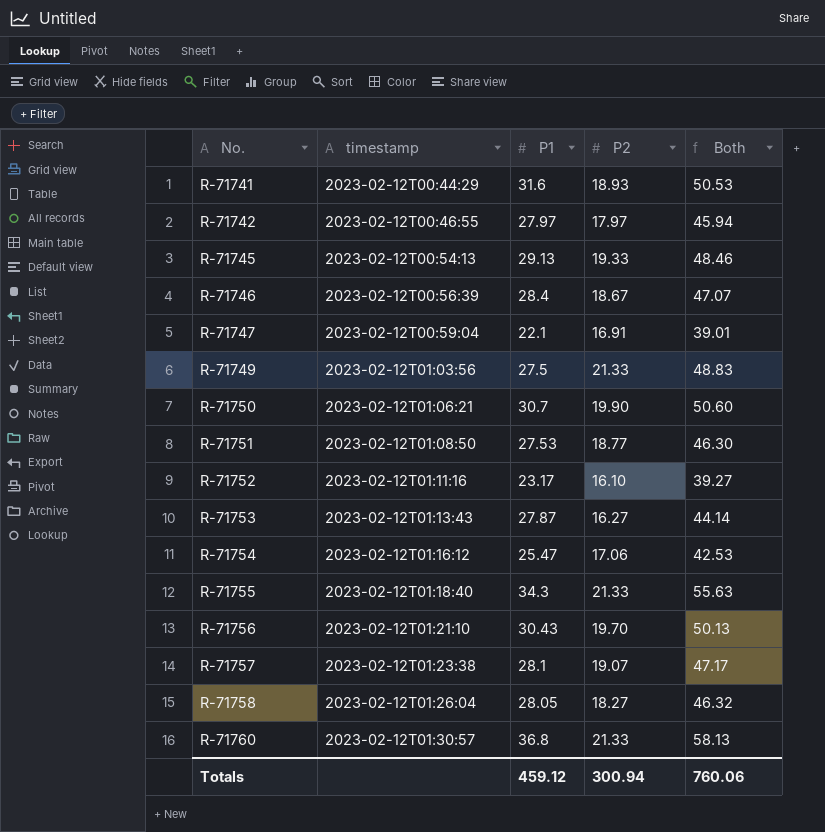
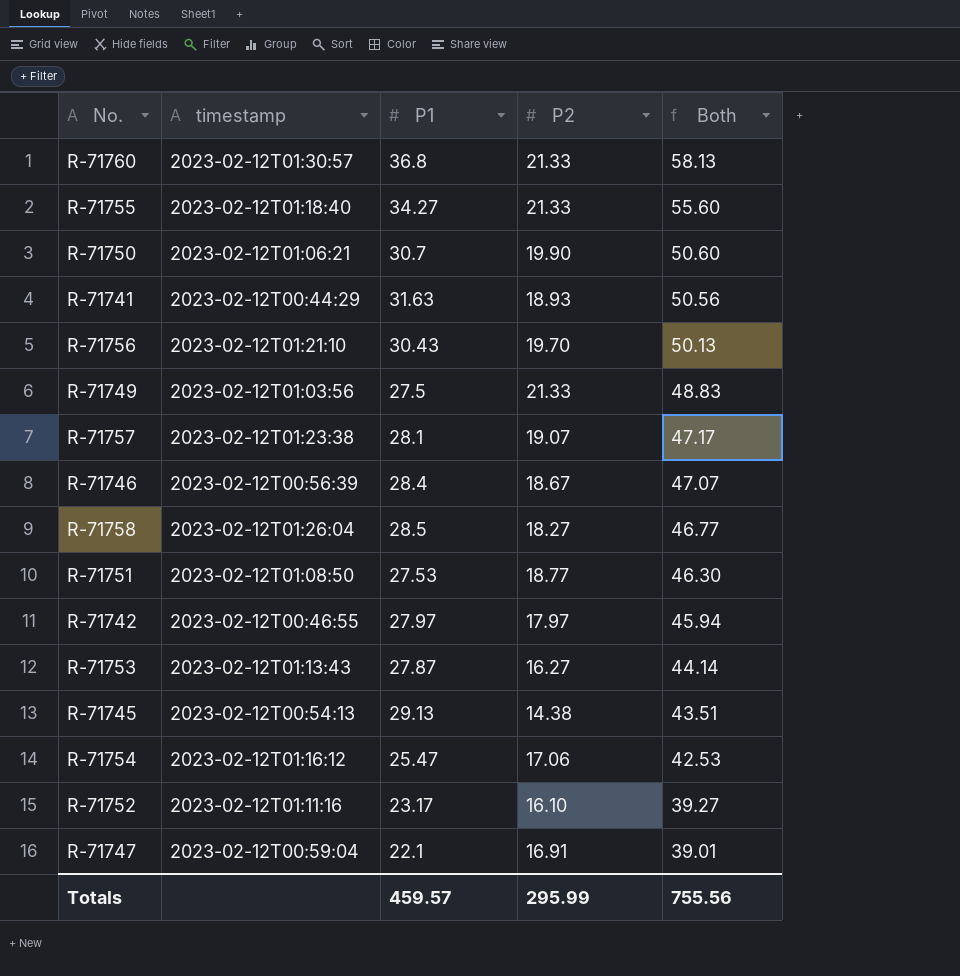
row order: No. ascending -> Both descending
R-71755 | P1: 34.3 -> 34.27
R-71755 | Both: 55.63 -> 55.60
R-71741 | P1: 31.6 -> 31.63
R-71741 | Both: 50.53 -> 50.56
R-71758 | P1: 28.05 -> 28.5
R-71758 | Both: 46.32 -> 46.77
R-71745 | P2: 19.33 -> 14.38
R-71745 | Both: 48.46 -> 43.51
Totals | P1: 459.12 -> 459.57
Totals | P2: 300.94 -> 295.99
Totals | Both: 760.06 -> 755.56

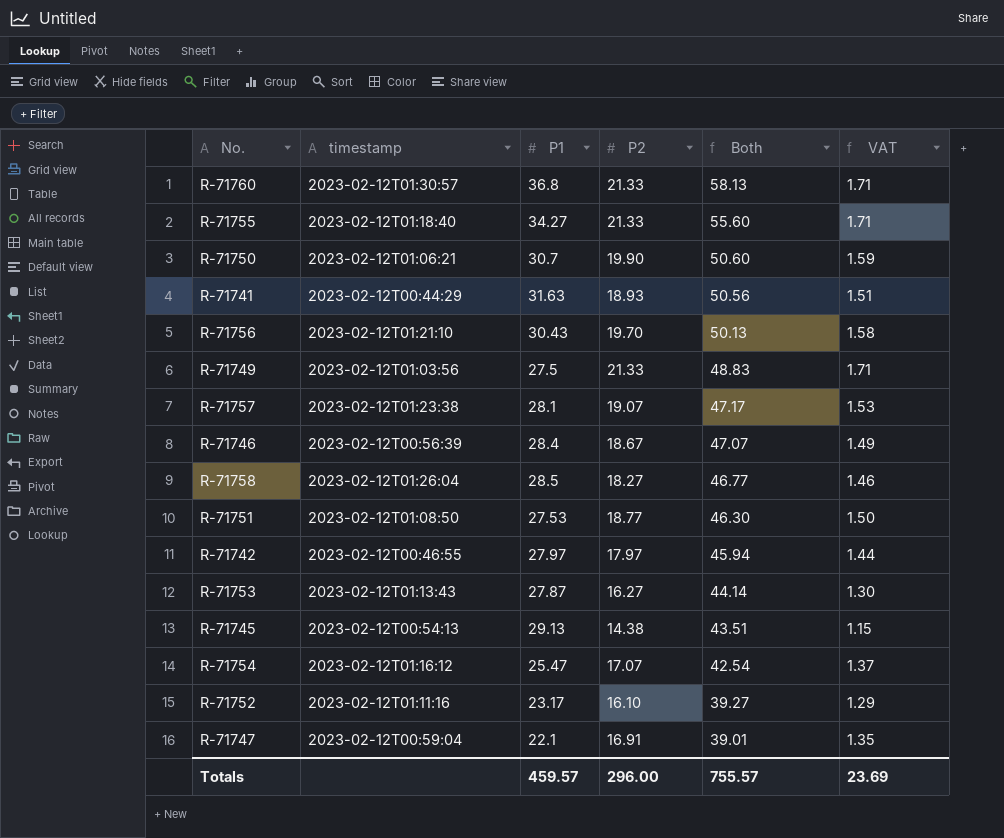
column VAT | formula: none -> [P2] * 0.08
R-71754 | P2: 17.06 -> 17.07
R-71754 | Both: 42.53 -> 42.54
Totals | P2: 295.99 -> 296.00
Totals | Both: 755.56 -> 755.57

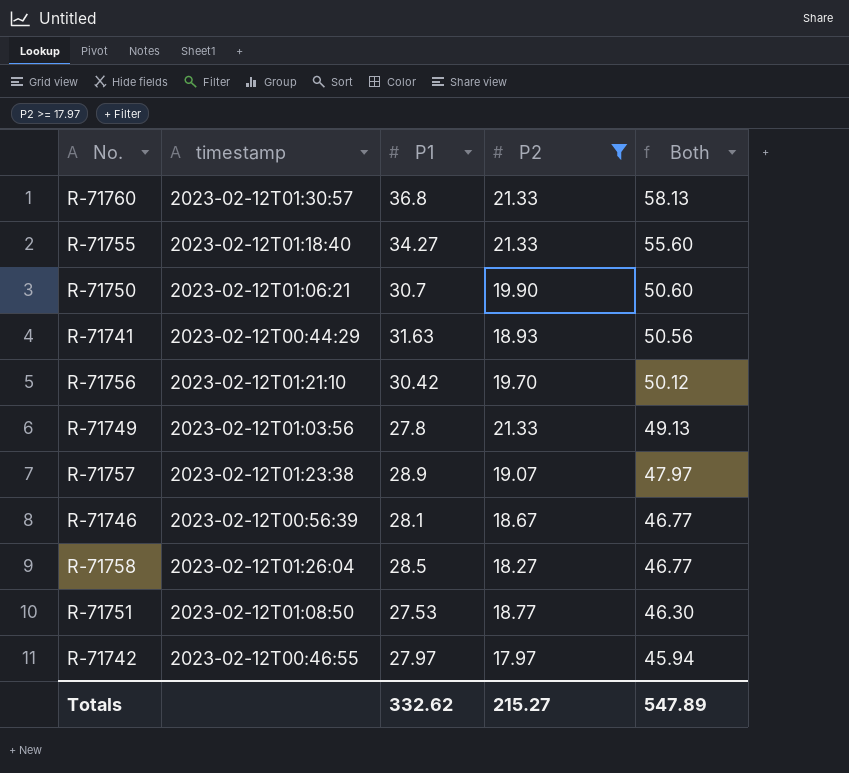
filter: none -> P2 >= 17.97
column VAT | formula: [P2] * 0.08 -> none
R-71756 | P1: 30.43 -> 30.42
R-71756 | Both: 50.13 -> 50.12
R-71749 | P1: 27.5 -> 27.8
R-71749 | Both: 48.83 -> 49.13
R-71757 | P1: 28.1 -> 28.9
R-71757 | Both: 47.17 -> 47.97
R-71746 | P1: 28.4 -> 28.1
R-71746 | Both: 47.07 -> 46.77
Totals | P1: 459.57 -> 332.62
Totals | P2: 296.00 -> 215.27
Totals | Both: 755.57 -> 547.89

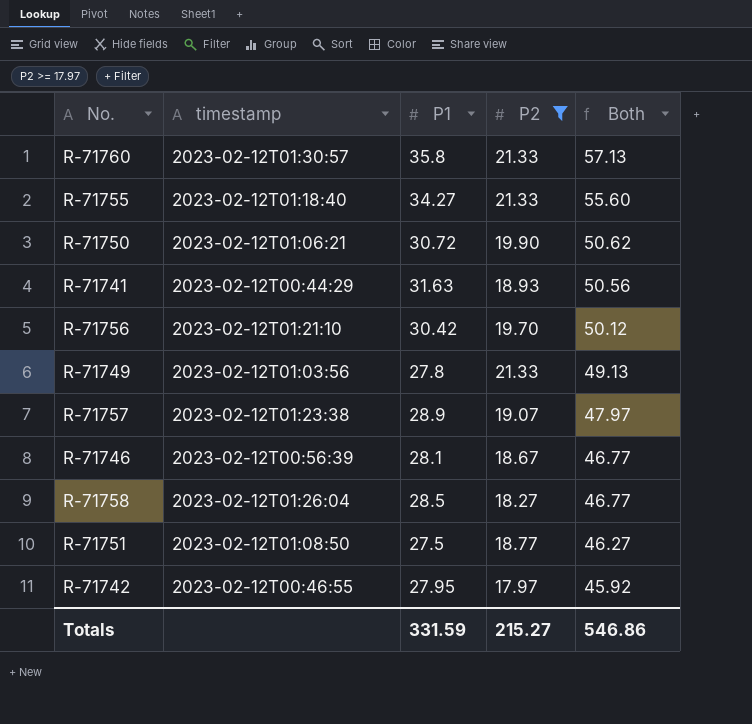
R-71760 | P1: 36.8 -> 35.8
R-71760 | Both: 58.13 -> 57.13
R-71750 | P1: 30.7 -> 30.72
R-71750 | Both: 50.60 -> 50.62
R-71751 | P1: 27.53 -> 27.5
R-71751 | Both: 46.30 -> 46.27
R-71742 | P1: 27.97 -> 27.95
R-71742 | Both: 45.94 -> 45.92
Totals | P1: 332.62 -> 331.59
Totals | Both: 547.89 -> 546.86

